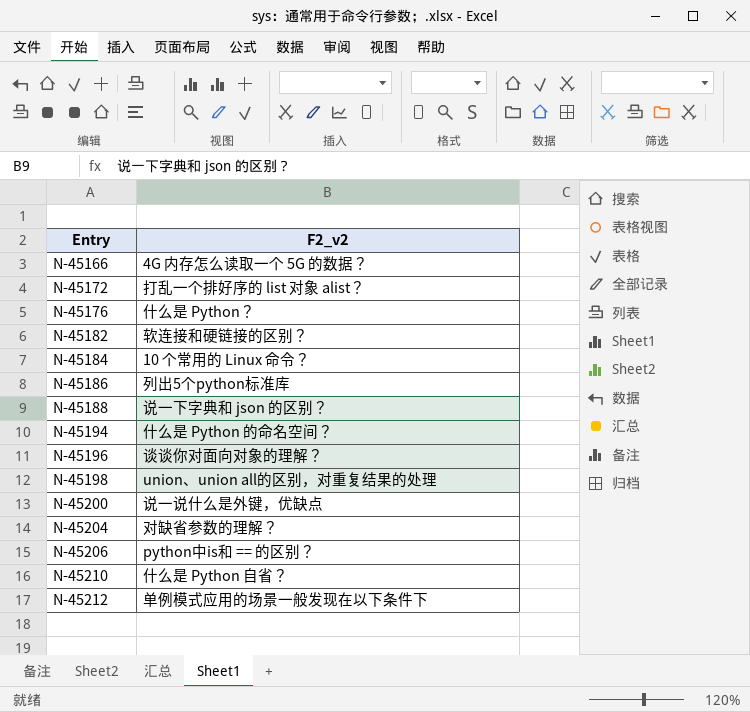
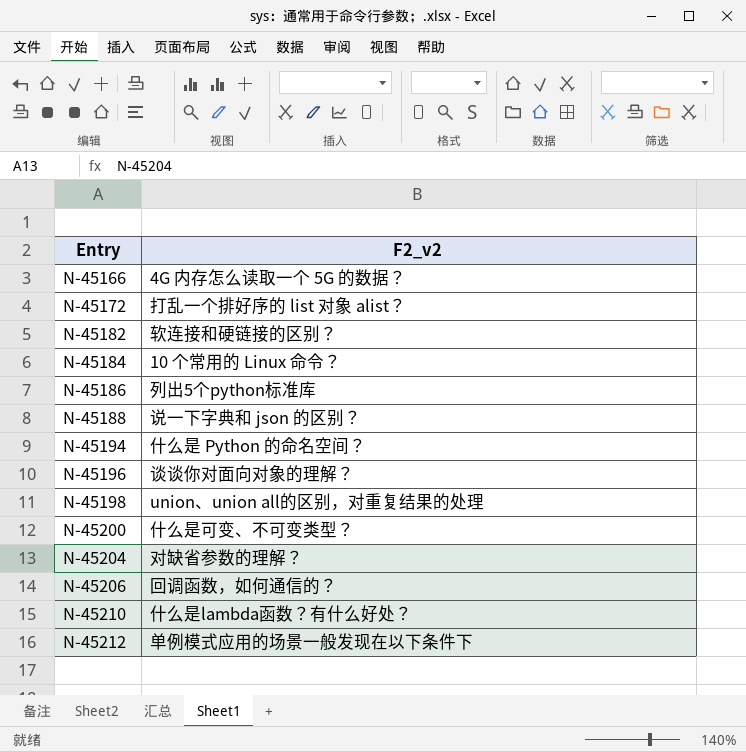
row N-45176: 什么是 Python？ -> none
N-45200 | F2_v2: 说一说什么是外键，优缺点 -> 什么是可变、不可变类型？
N-45206 | F2_v2: python中is和 == 的区别？ -> 回调函数，如何通信的？
N-45210 | F2_v2: 什么是 Python 自省？ -> 什么是lambda函数？有什么好处？

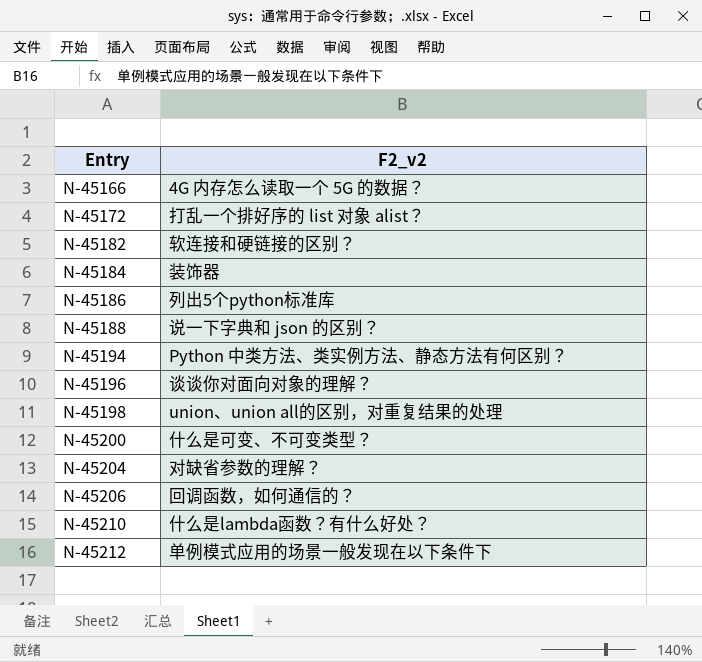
N-45184 | F2_v2: 10 个常用的 Linux 命令？ -> 装饰器
N-45194 | F2_v2: 什么是 Python 的命名空间？ -> Python 中类方法、类实例方法、静态方法有何区别？

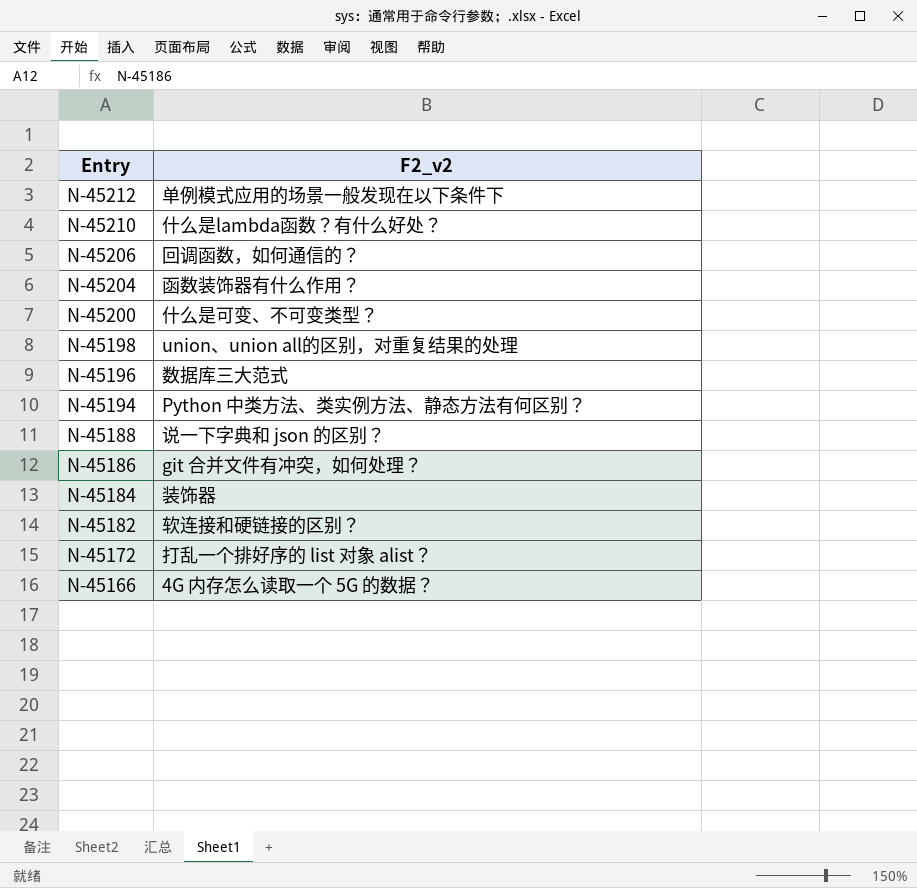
row order: Entry ascending -> Entry descending
N-45204 | F2_v2: 对缺省参数的理解？ -> 函数装饰器有什么作用？
N-45196 | F2_v2: 谈谈你对面向对象的理解？ -> 数据库三大范式
N-45186 | F2_v2: 列出5个python标准库 -> git 合并文件有冲突，如何处理？

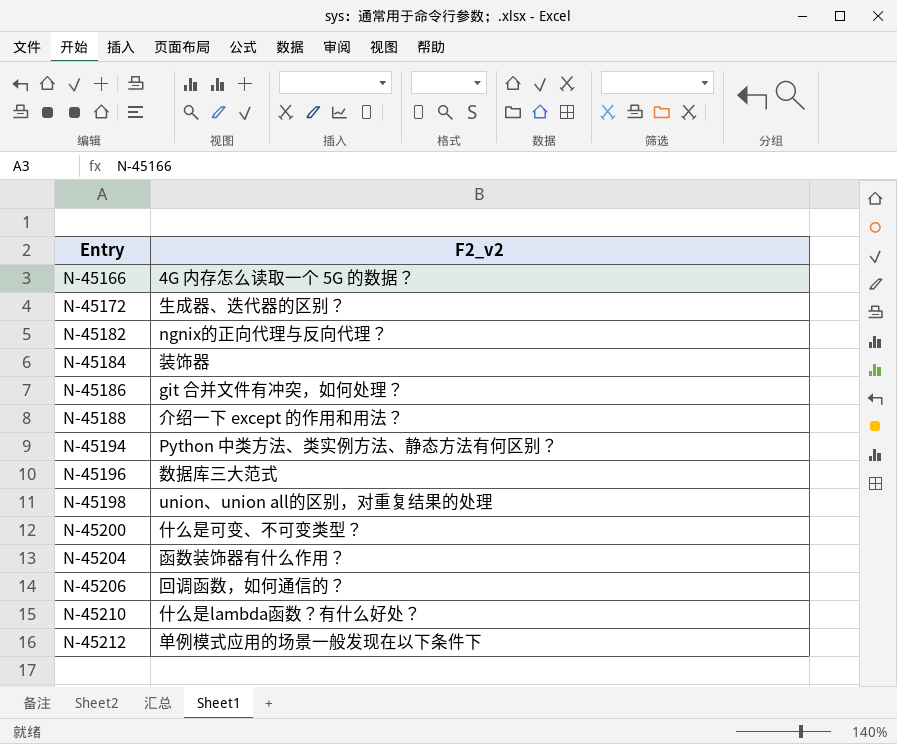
row order: Entry descending -> Entry ascending
N-45172 | F2_v2: 打乱一个排好序的 list 对象 alist？ -> 生成器、迭代器的区别？
N-45182 | F2_v2: 软连接和硬链接的区别？ -> ngnix的正向代理与反向代理？
N-45188 | F2_v2: 说一下字典和 json 的区别？ -> 介绍一下 except 的作用和用法？

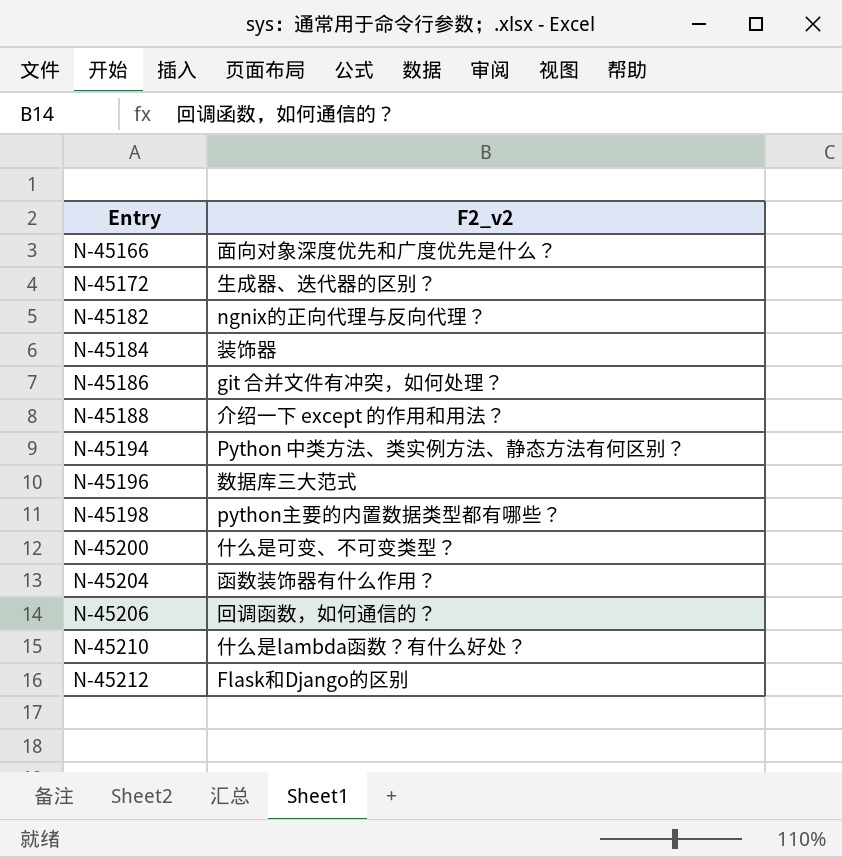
N-45166 | F2_v2: 4G 内存怎么读取一个 5G 的数据？ -> 面向对象深度优先和广度优先是什么？
N-45198 | F2_v2: union、union all的区别，对重复结果的处理 -> python主要的内置数据类型都有哪些？
N-45212 | F2_v2: 单例模式应用的场景一般发现在以下条件下 -> Flask和Django的区别

